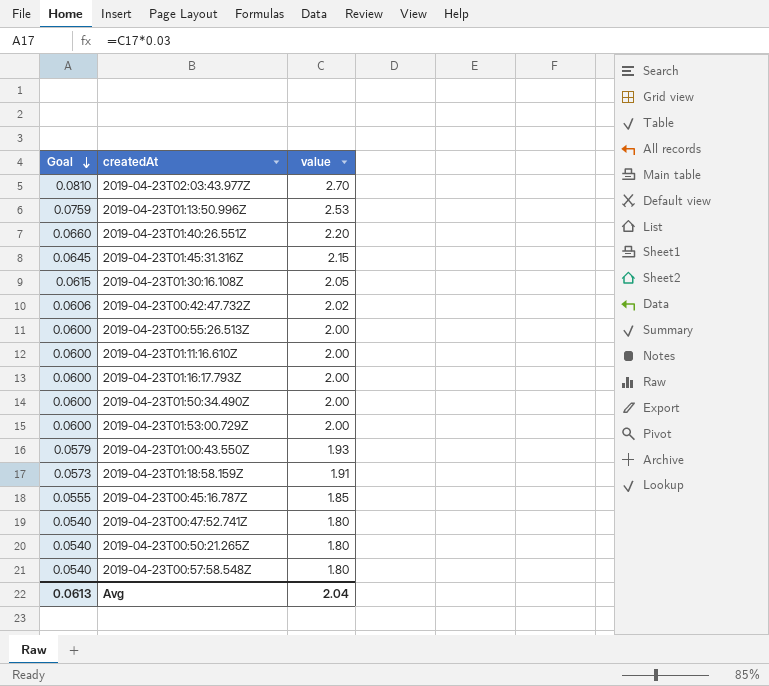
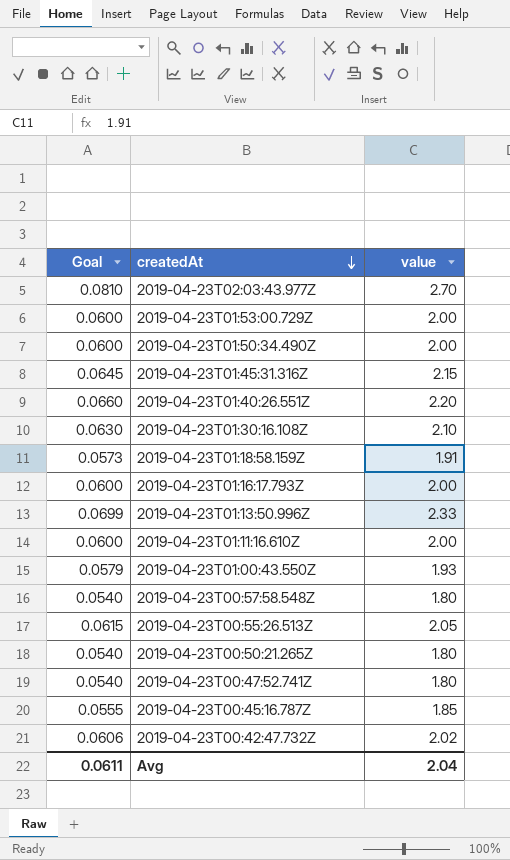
row order: Goal descending -> createdAt descending
2019-04-23T01:30:16.108Z | Goal: 0.0615 -> 0.0630
2019-04-23T01:30:16.108Z | value: 2.05 -> 2.10
2019-04-23T01:13:50.996Z | Goal: 0.0759 -> 0.0699
2019-04-23T01:13:50.996Z | value: 2.53 -> 2.33
2019-04-23T00:55:26.513Z | Goal: 0.0600 -> 0.0615
2019-04-23T00:55:26.513Z | value: 2.00 -> 2.05
Avg | Goal: 0.0613 -> 0.0611

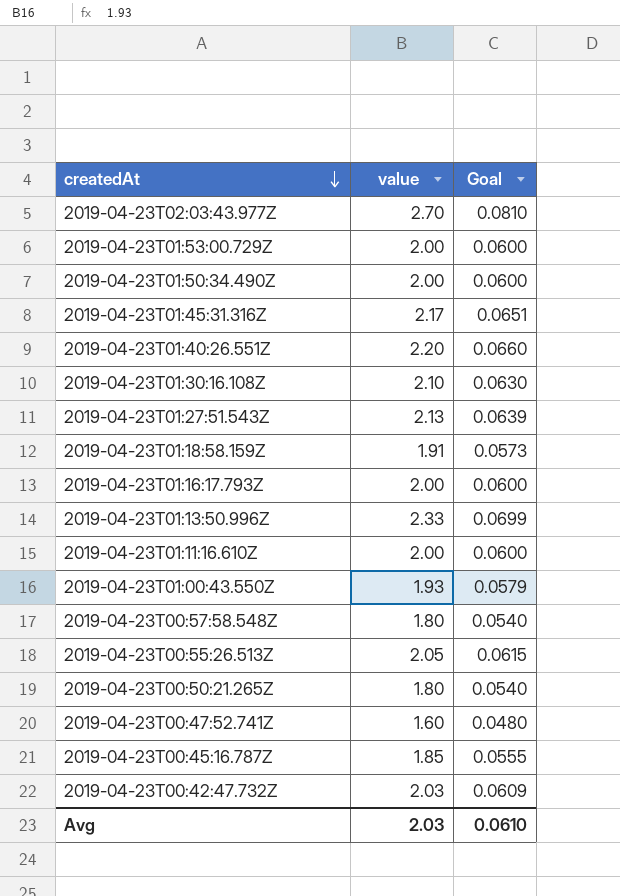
column Goal | position: 1 -> 3
2019-04-23T01:45:31.316Z | value: 2.15 -> 2.17
2019-04-23T01:45:31.316Z | Goal: 0.0645 -> 0.0651
row 2019-04-23T01:27:51.543Z: none -> 2.13 | 0.0639
2019-04-23T00:47:52.741Z | value: 1.80 -> 1.60
2019-04-23T00:47:52.741Z | Goal: 0.0540 -> 0.0480
2019-04-23T00:42:47.732Z | value: 2.02 -> 2.03
2019-04-23T00:42:47.732Z | Goal: 0.0606 -> 0.0609
Avg | value: 2.04 -> 2.03
Avg | Goal: 0.0611 -> 0.0610

